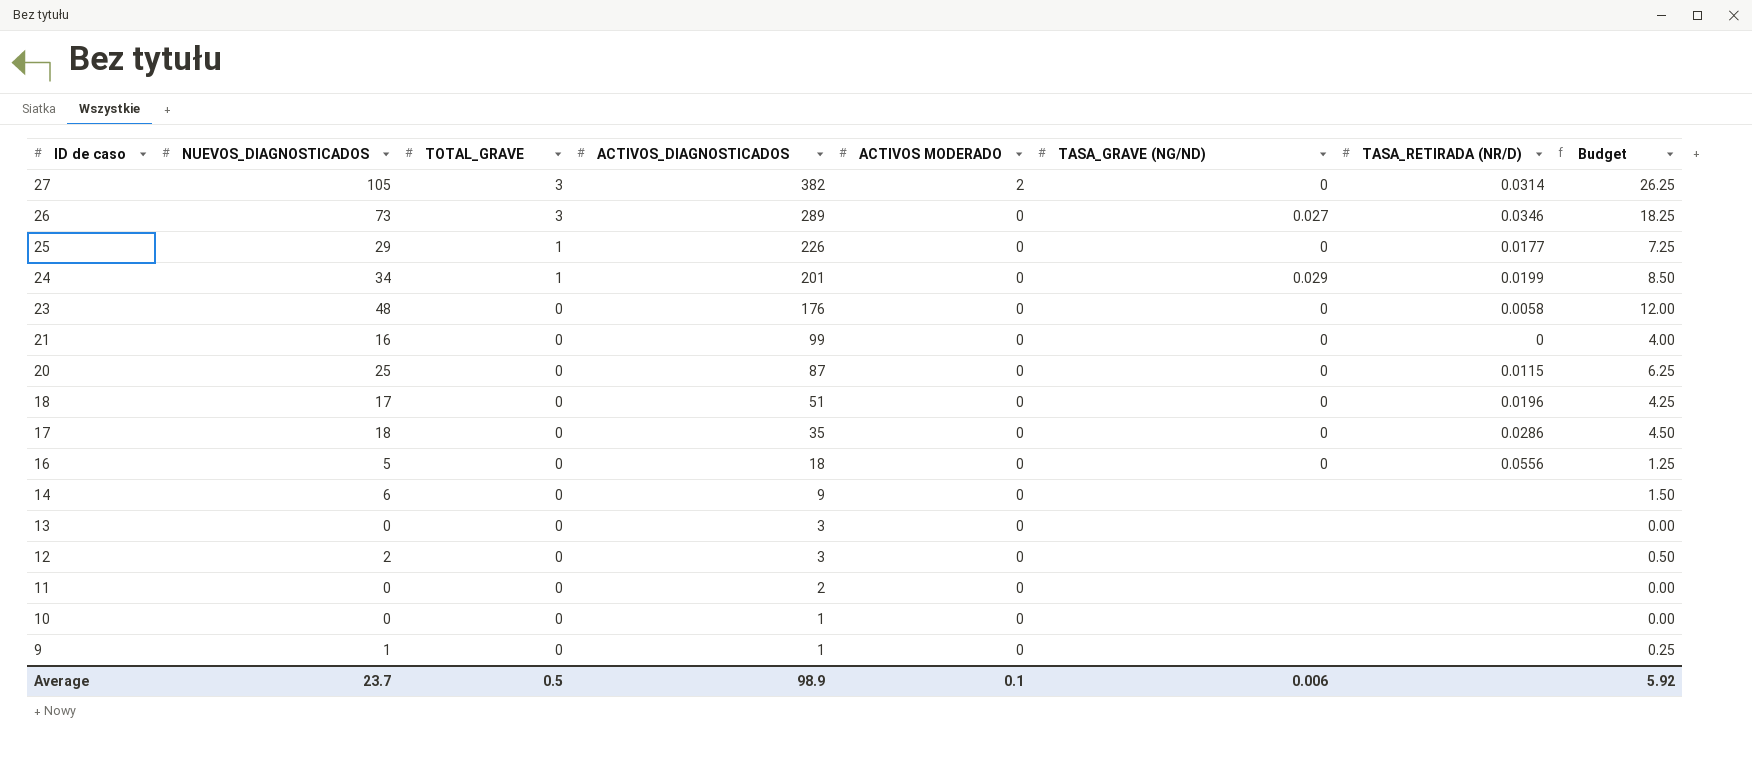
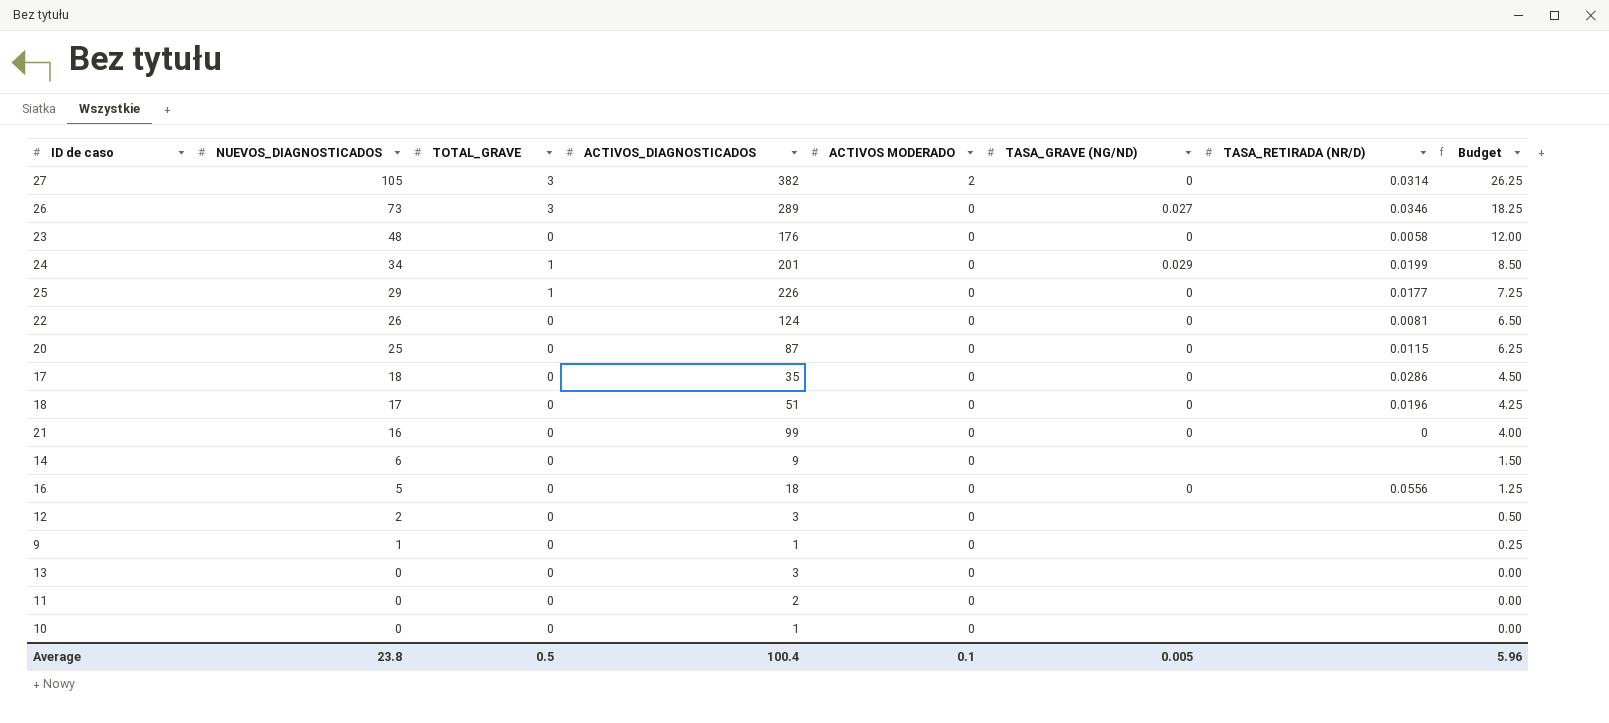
row order: ID de caso descending -> NUEVOS_DIAGNOSTICADOS descending
row 22: none -> 26 | 0 | 124 | 0 | 0 | 0.0081 | 6.50
Average | NUEVOS_DIAGNOSTICADOS: 23.7 -> 23.8
Average | ACTIVOS_DIAGNOSTICADOS: 98.9 -> 100.4
Average | TASA_GRAVE (NG/ND): 0.006 -> 0.005
Average | Budget: 5.92 -> 5.96

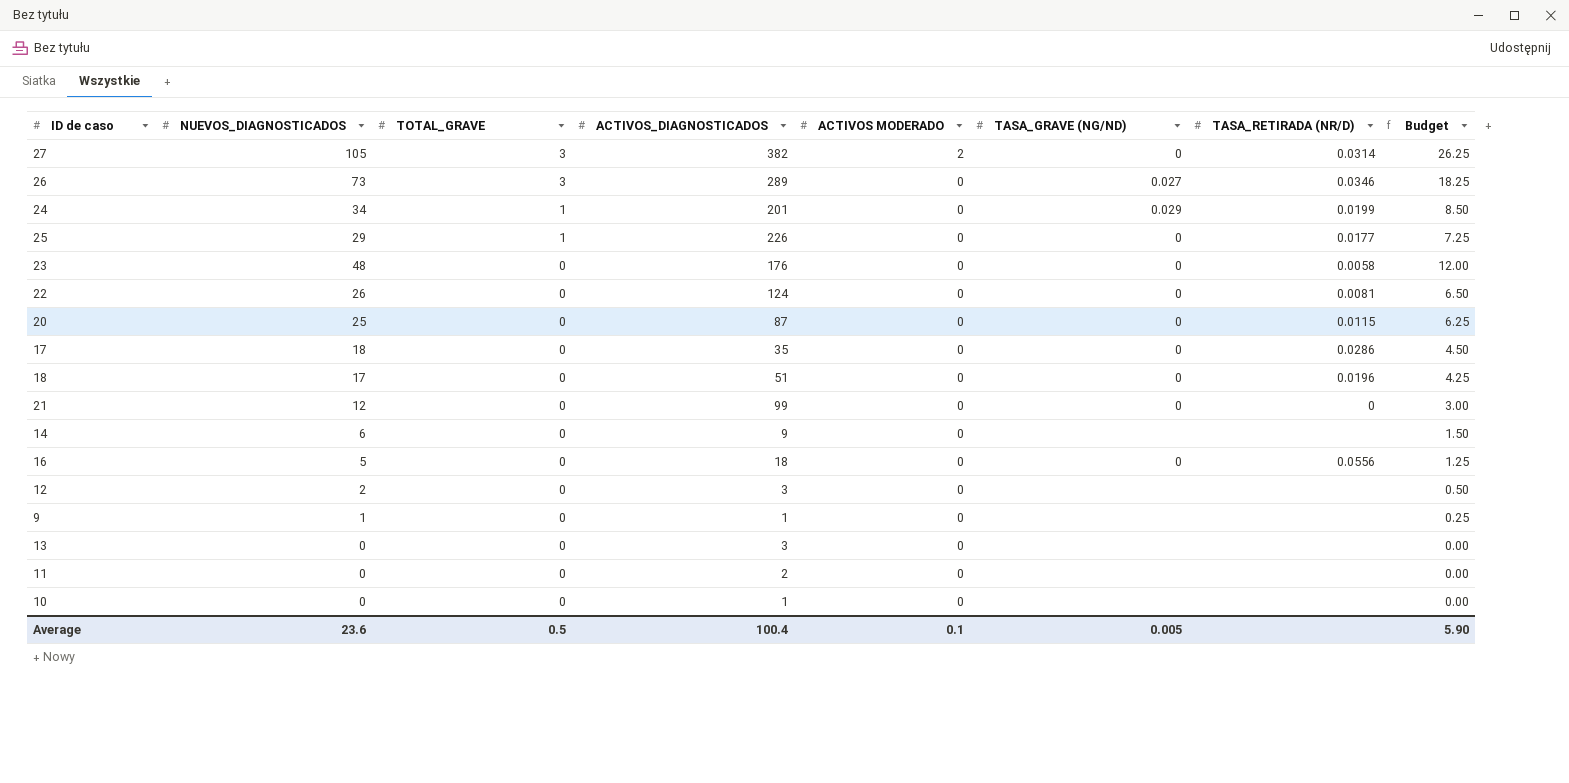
row order: NUEVOS_DIAGNOSTICADOS descending -> TOTAL_GRAVE descending
21 | NUEVOS_DIAGNOSTICADOS: 16 -> 12
21 | Budget: 4.00 -> 3.00
Average | NUEVOS_DIAGNOSTICADOS: 23.8 -> 23.6
Average | Budget: 5.96 -> 5.90

